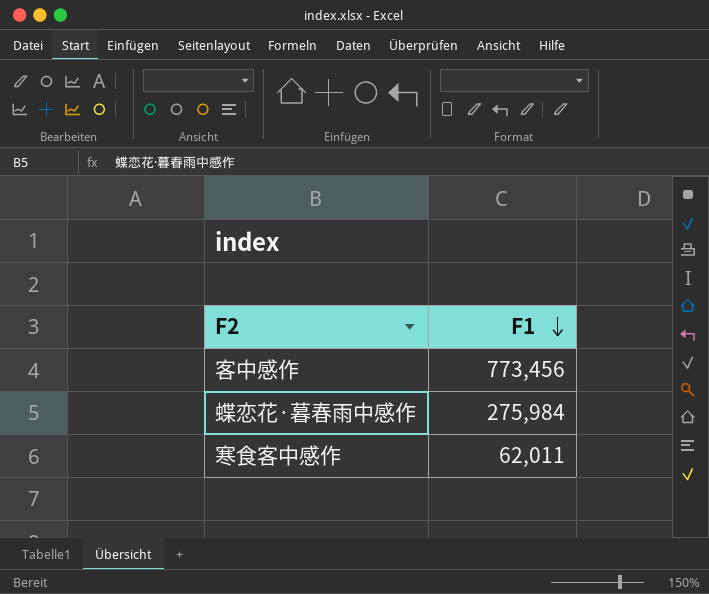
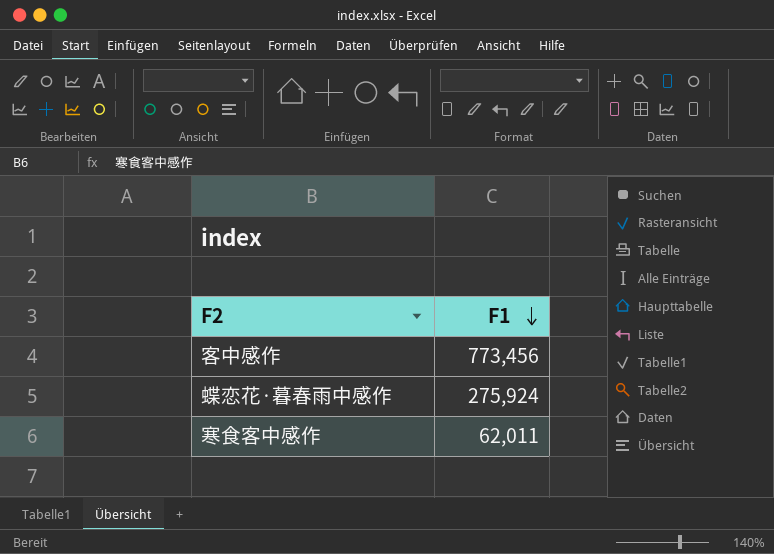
蝶恋花·暮春雨中感作 | F1: 275,984 -> 275,924

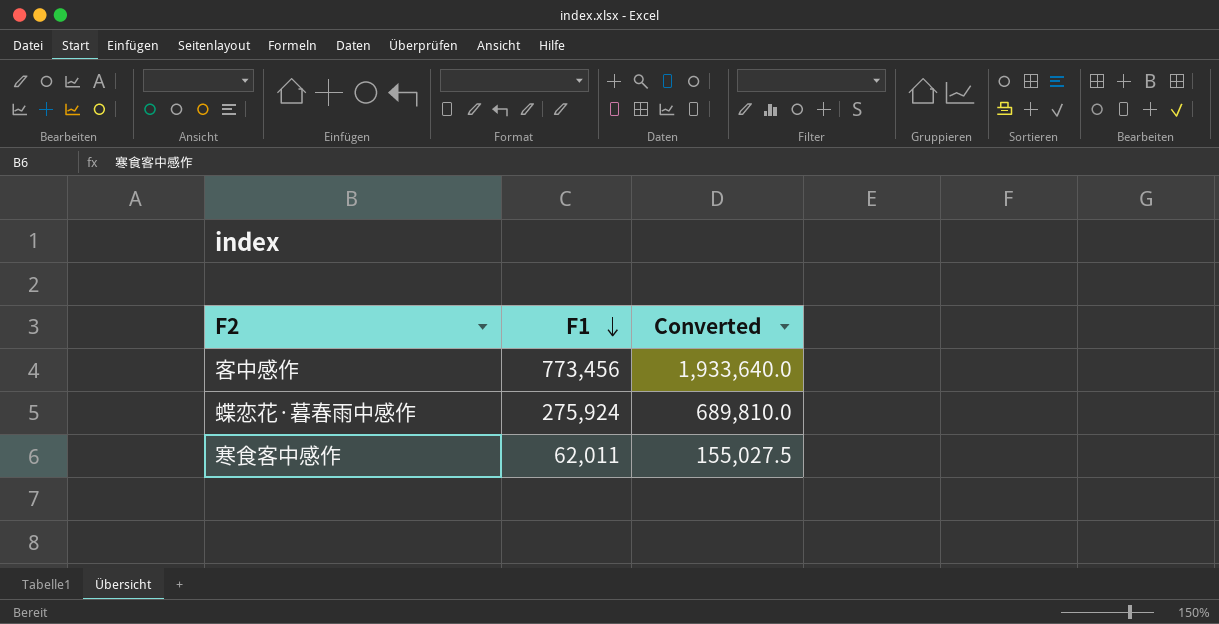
column Converted | formula: none -> [F1] * 2.5

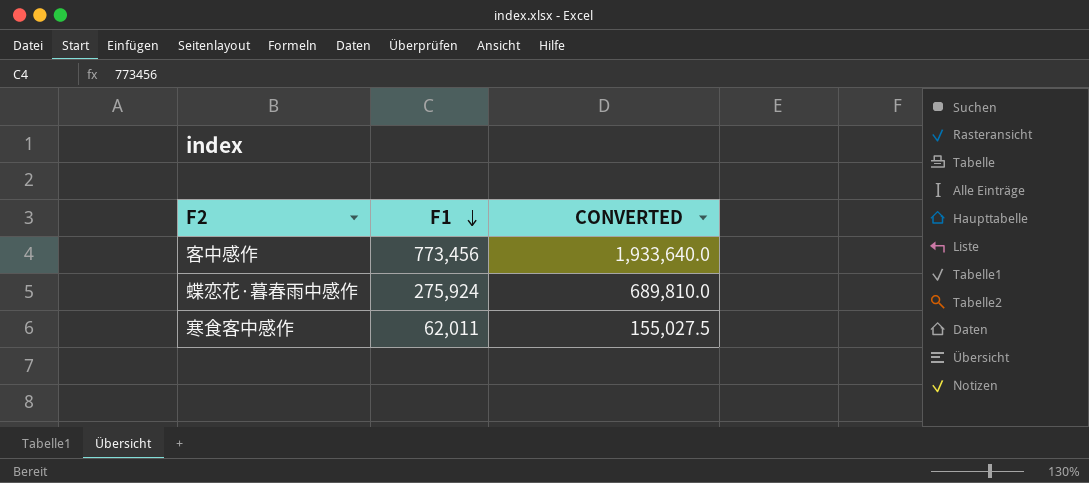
column name: Converted -> CONVERTED

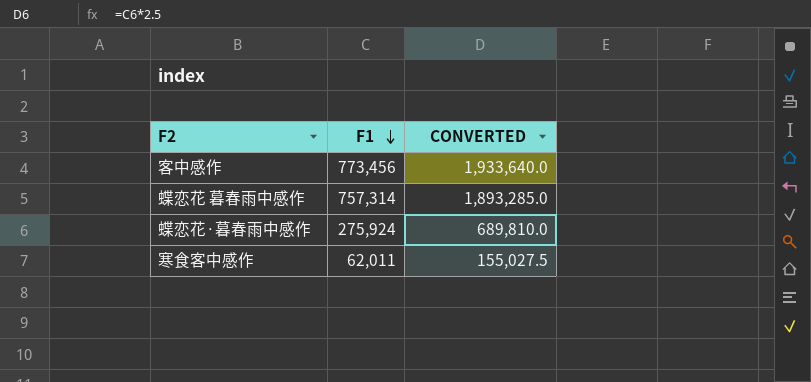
row 蝶恋花 暮春雨中感作: none -> 757,314 | 1,893,285.0

